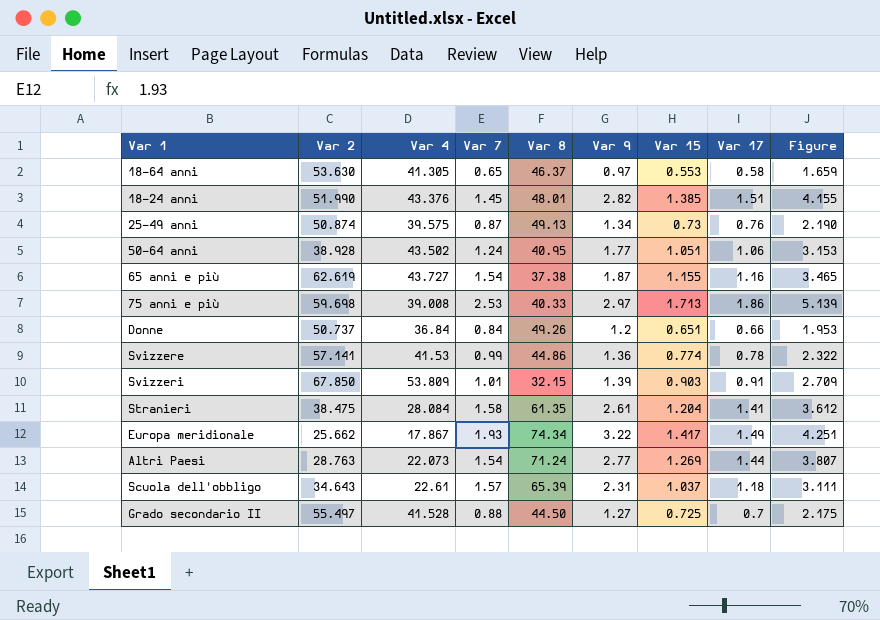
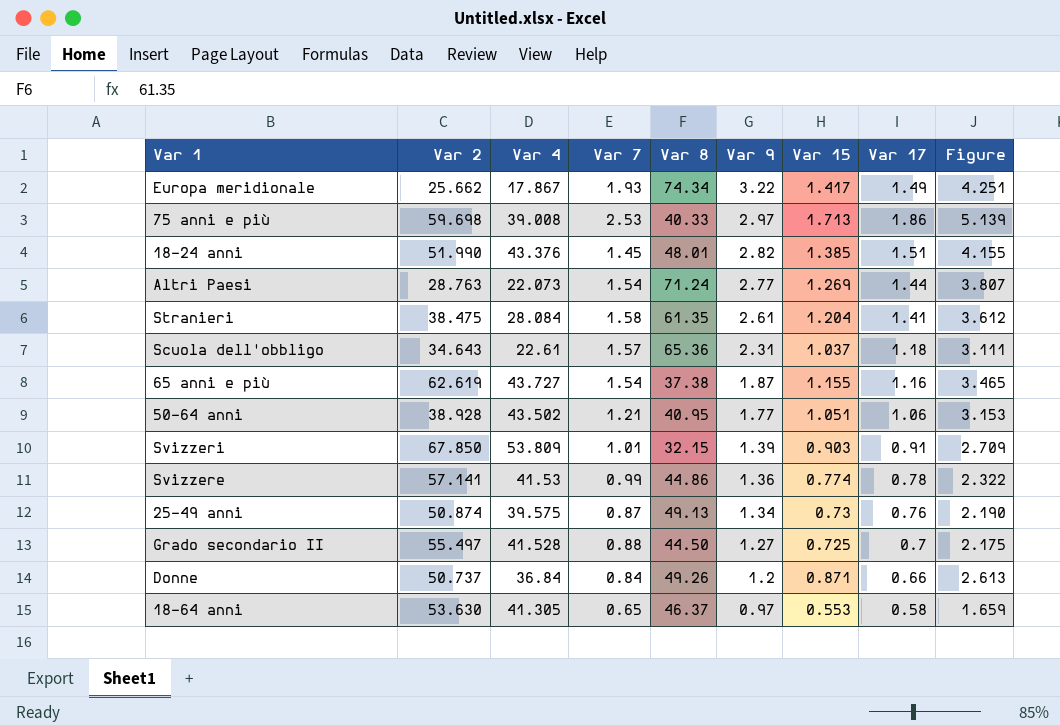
row order: none -> Var 9 descending
Scuola dell'obbligo | Var 8: 65.39 -> 65.36
50-64 anni | Var 7: 1.24 -> 1.21
Donne | Var 15: 0.651 -> 0.871
Donne | Figure: 1.953 -> 2.613

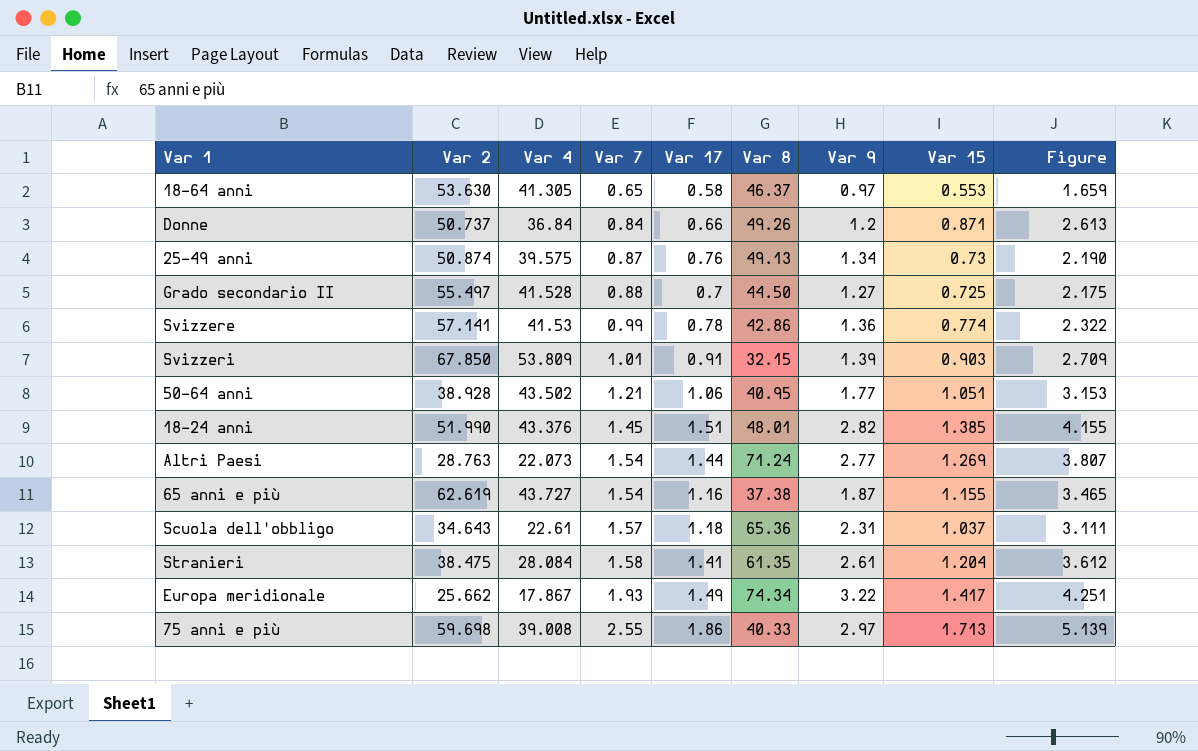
row order: Var 9 descending -> Var 7 ascending
column Var 17 | position: 8 -> 5
Svizzere | Var 8: 44.86 -> 42.86
75 anni e più | Var 7: 2.53 -> 2.55

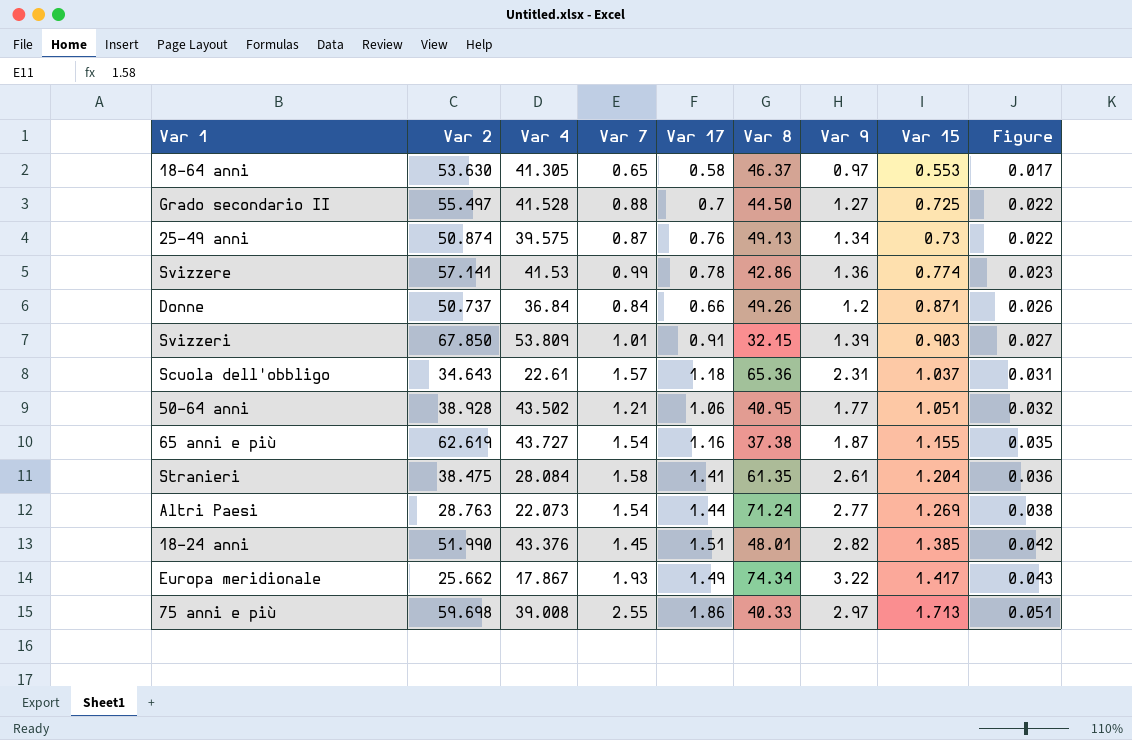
row order: Var 7 ascending -> Var 15 ascending
column Figure | formula: [Var 15] * 3 -> [Var 15] * 0.03

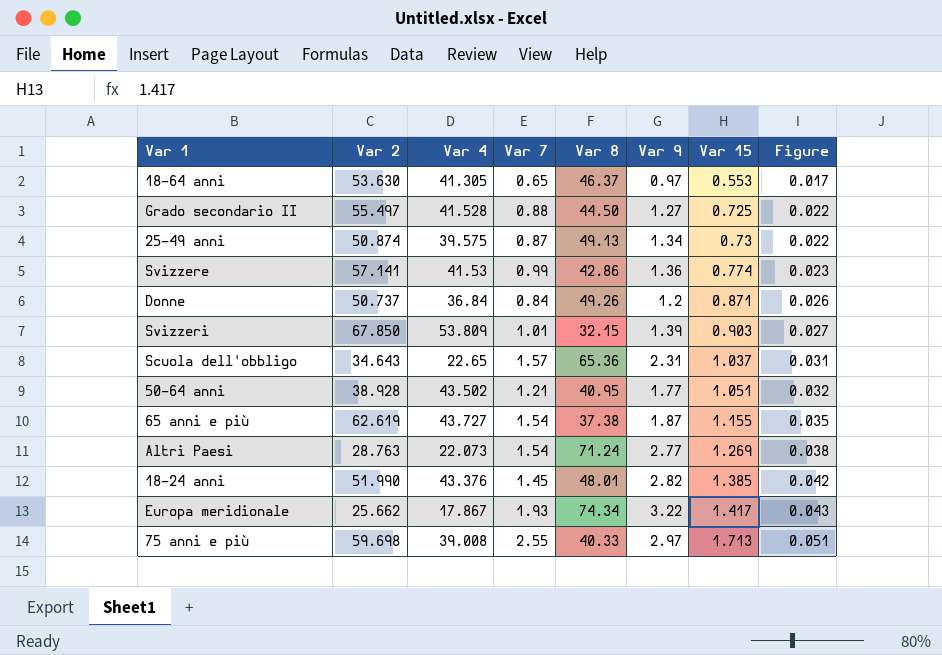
column Var 17 | position: 5 -> none
row Stranieri: 38.475 | 28.084 | 1.58 | 1.41 | 61.35 | 2.61 | 1.204 | 0.036 -> none
Scuola dell'obbligo | Var 4: 22.61 -> 22.65

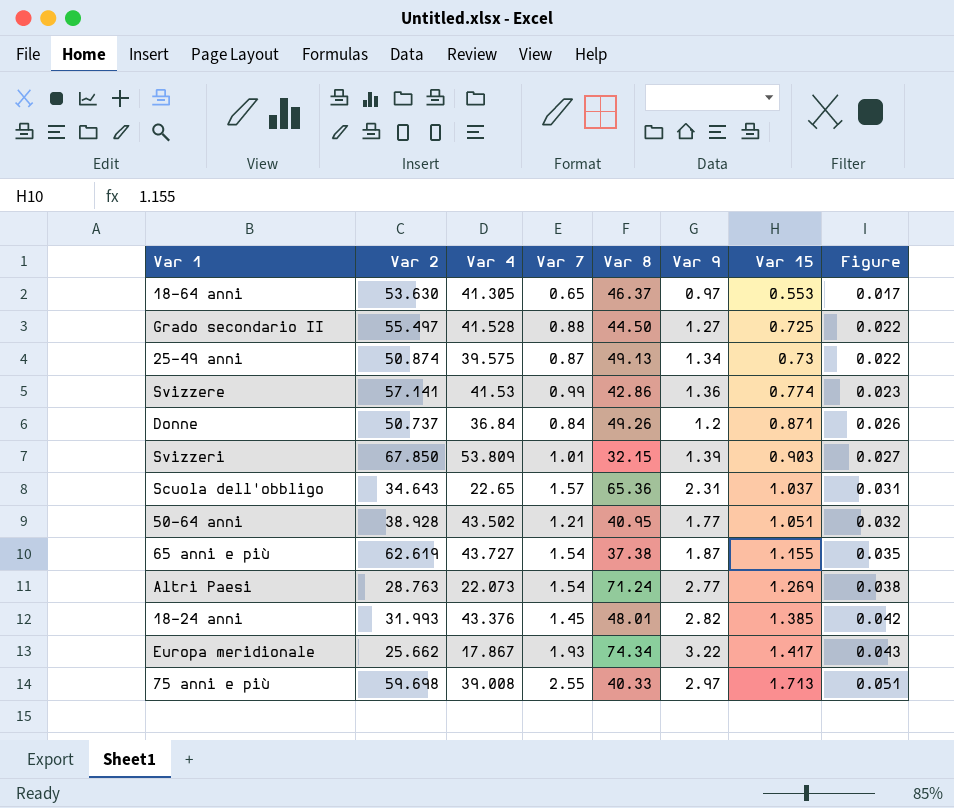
18-24 anni | Var 2: 51.990 -> 31.993

